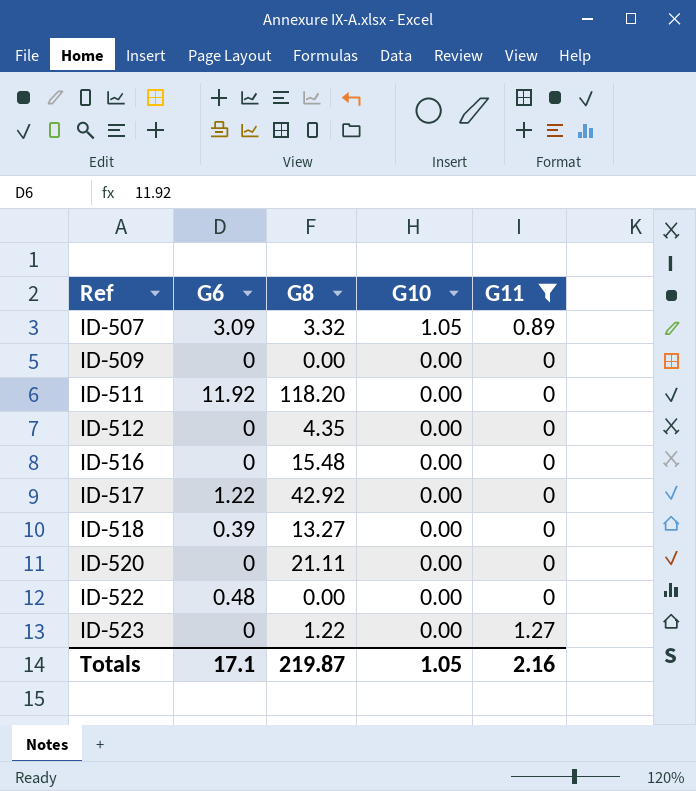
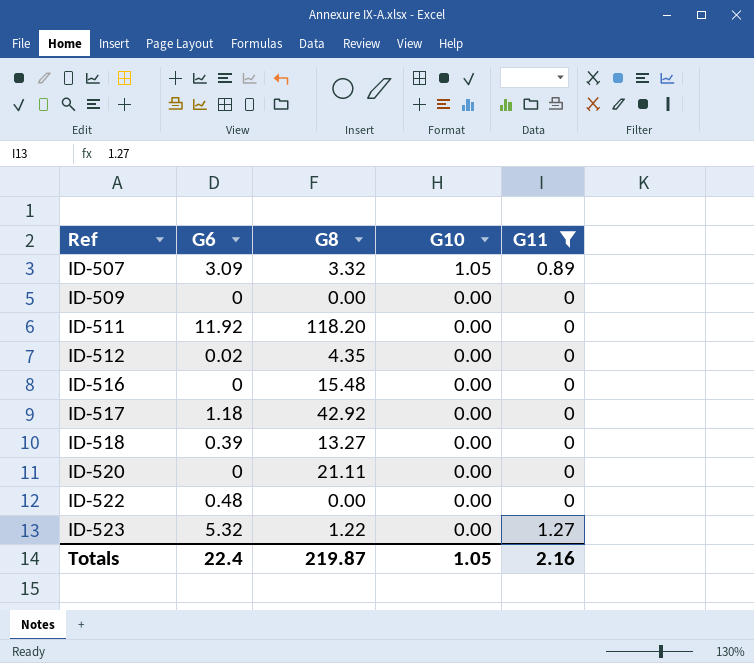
ID-512 | G6: 0 -> 0.02
ID-517 | G6: 1.22 -> 1.18
ID-523 | G6: 0 -> 5.32
Totals | G6: 17.1 -> 22.4

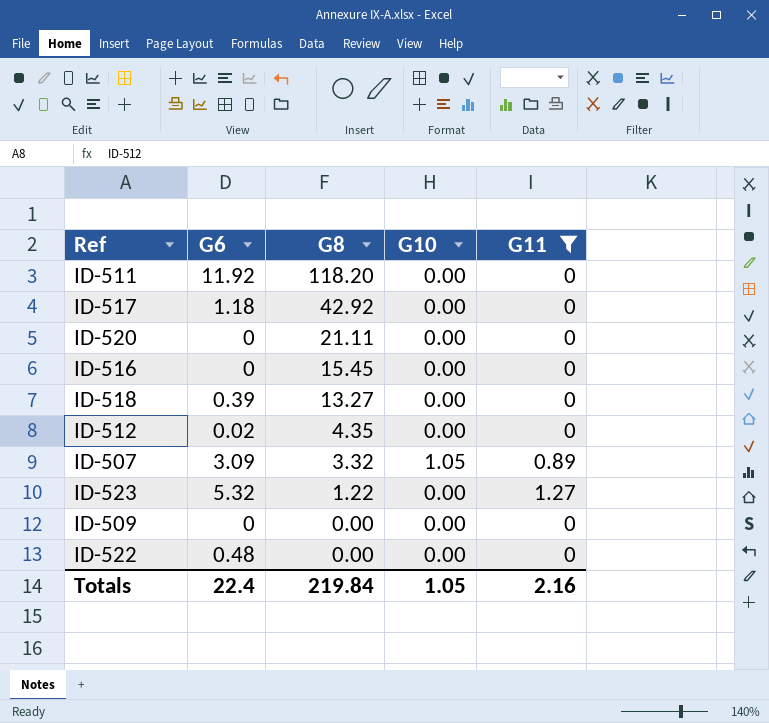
row order: Ref ascending -> G8 descending
ID-516 | G8: 15.48 -> 15.45
Totals | G8: 219.87 -> 219.84

